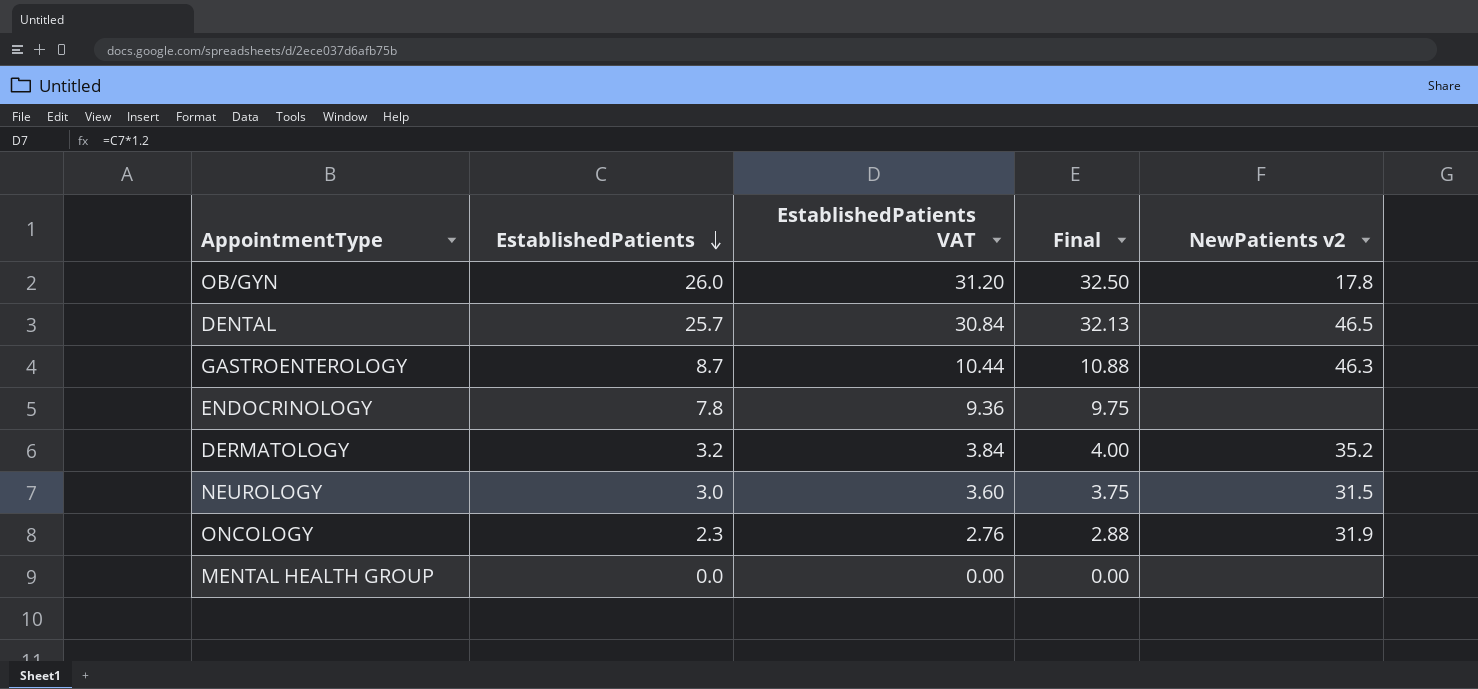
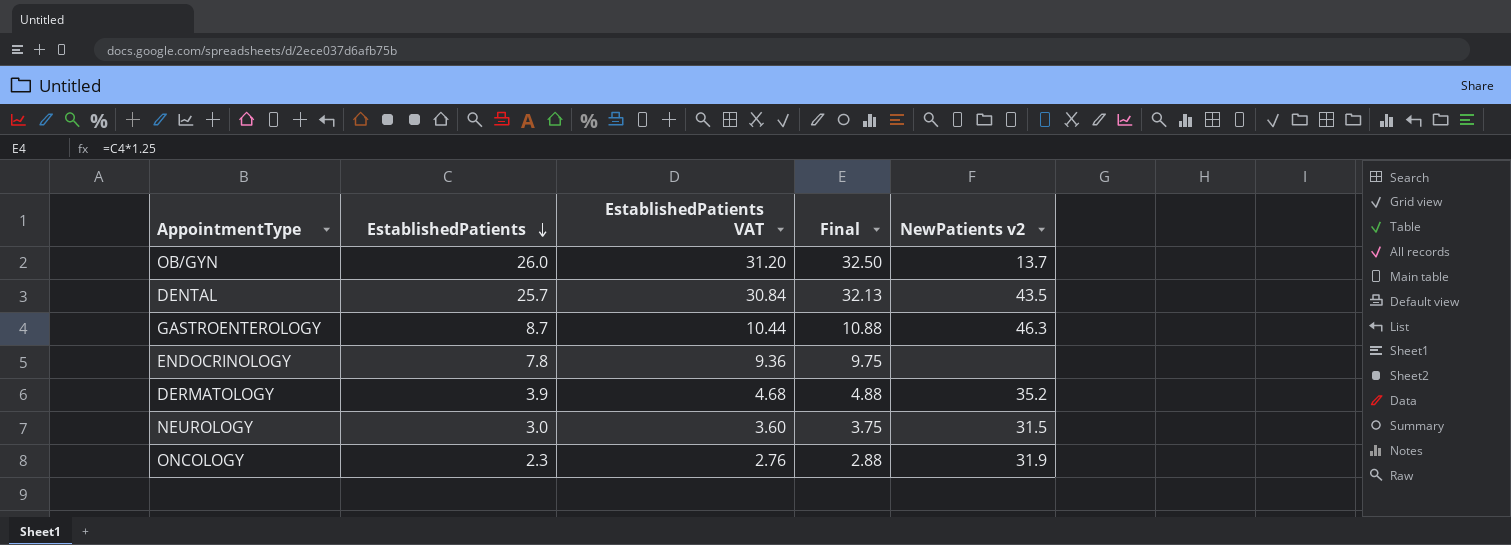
row MENTAL HEALTH GROUP: 0.0 | 0.00 | 0.00 | none -> none
OB/GYN | NewPatients v2: 17.8 -> 13.7
DENTAL | NewPatients v2: 46.5 -> 43.5
DERMATOLOGY | EstablishedPatients: 3.2 -> 3.9
DERMATOLOGY | EstablishedPatients VAT: 3.84 -> 4.68
DERMATOLOGY | Final: 4.00 -> 4.88

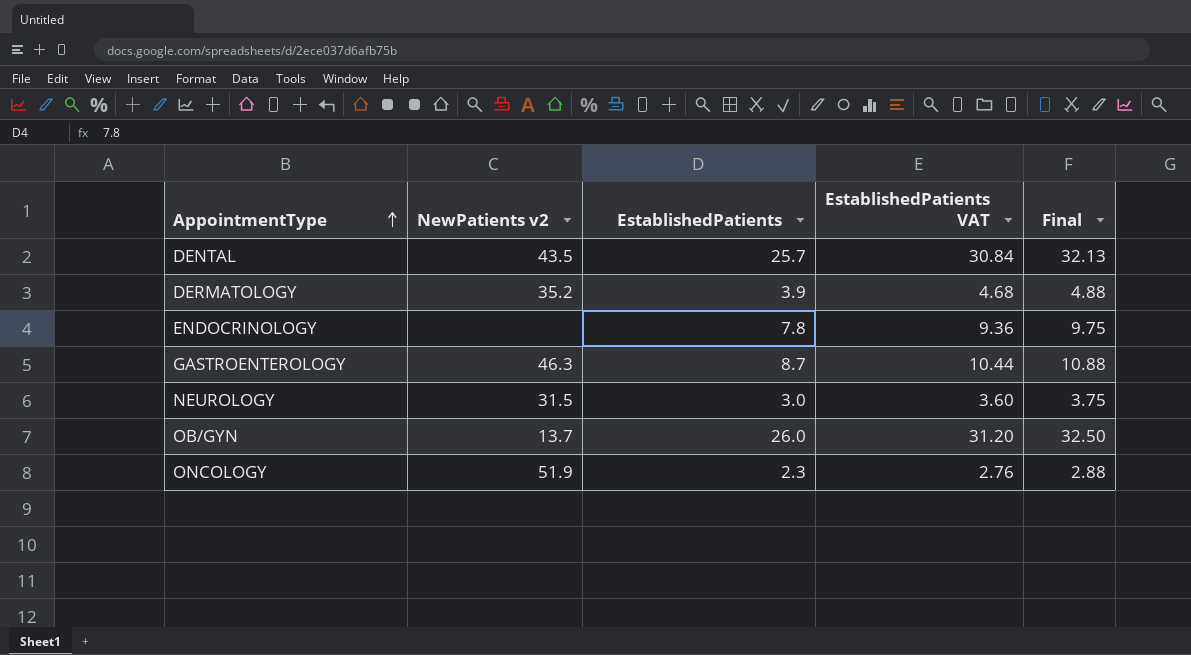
row order: EstablishedPatients descending -> AppointmentType ascending
column NewPatients v2 | position: 5 -> 2
ONCOLOGY | NewPatients v2: 31.9 -> 51.9

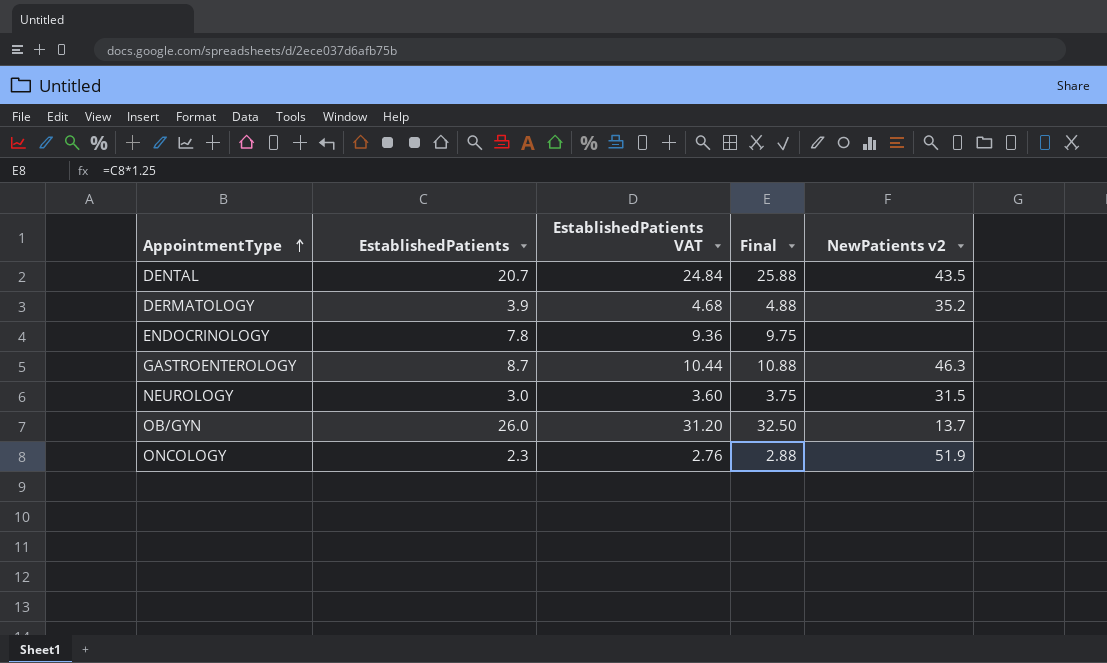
column NewPatients v2 | position: 2 -> 5
DENTAL | EstablishedPatients: 25.7 -> 20.7
DENTAL | EstablishedPatients VAT: 30.84 -> 24.84
DENTAL | Final: 32.13 -> 25.88

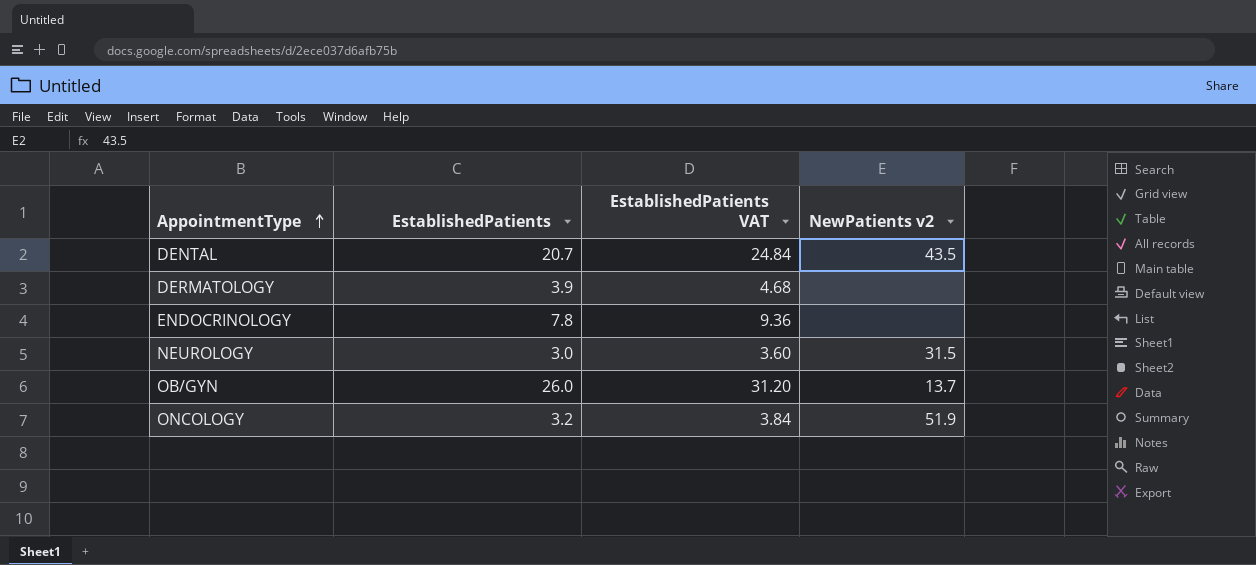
column Final | formula: [EstablishedPatients] * 1.25 -> none
row GASTROENTEROLOGY: 8.7 | 10.44 | 10.88 | 46.3 -> none
DERMATOLOGY | NewPatients v2: 35.2 -> none
ONCOLOGY | EstablishedPatients: 2.3 -> 3.2
ONCOLOGY | EstablishedPatients VAT: 2.76 -> 3.84

